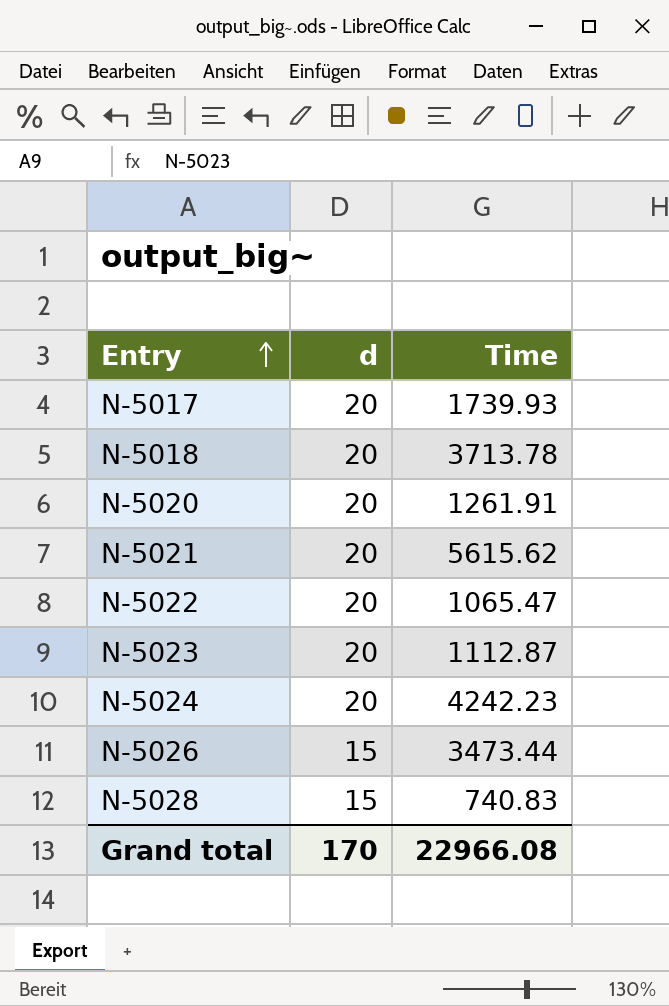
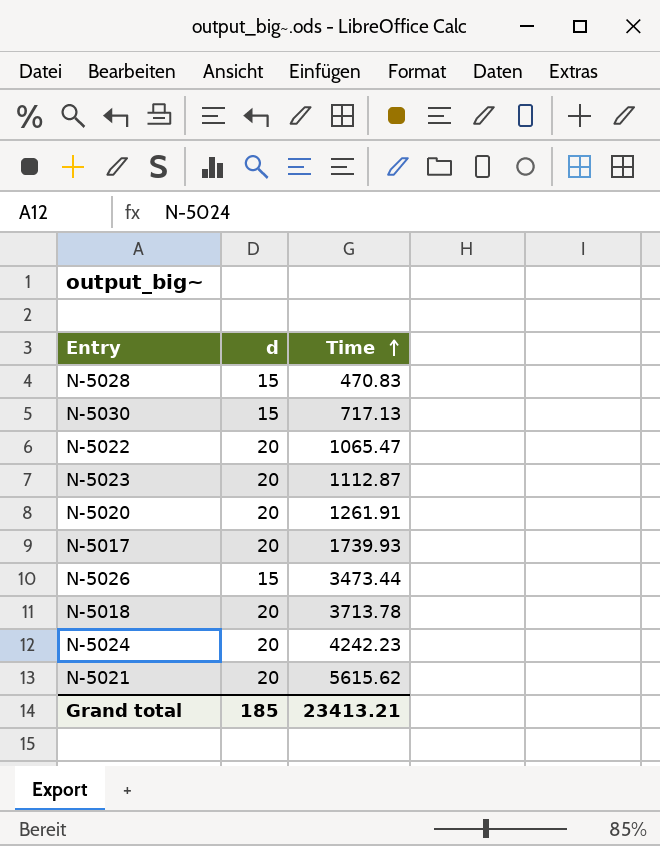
row order: Entry ascending -> Time ascending
N-5028 | Time: 740.83 -> 470.83
row N-5030: none -> 15 | 717.13
Grand total | d: 170 -> 185
Grand total | Time: 22966.08 -> 23413.21

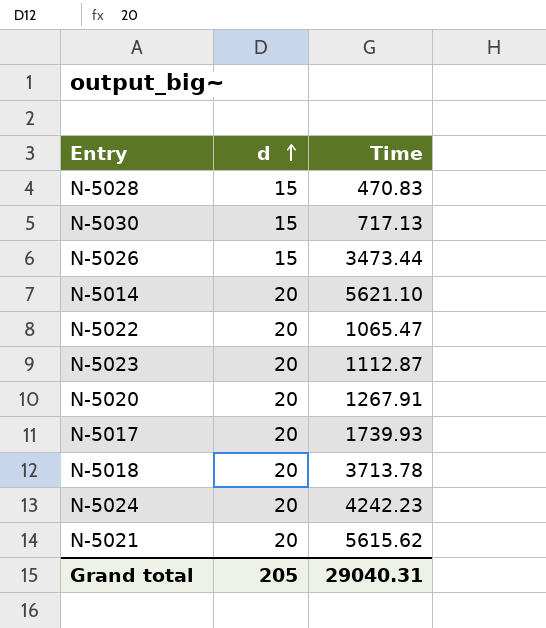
row order: Time ascending -> d ascending
row N-5014: none -> 20 | 5621.10
N-5020 | Time: 1261.91 -> 1267.91
Grand total | d: 185 -> 205
Grand total | Time: 23413.21 -> 29040.31

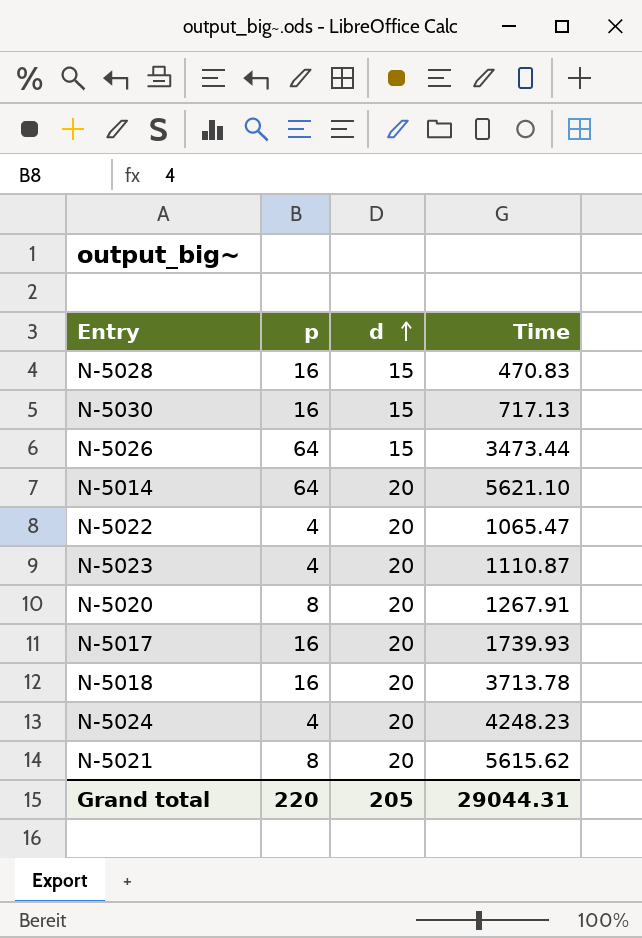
column p | position: none -> 2
N-5023 | Time: 1112.87 -> 1110.87
N-5024 | Time: 4242.23 -> 4248.23
Grand total | Time: 29040.31 -> 29044.31

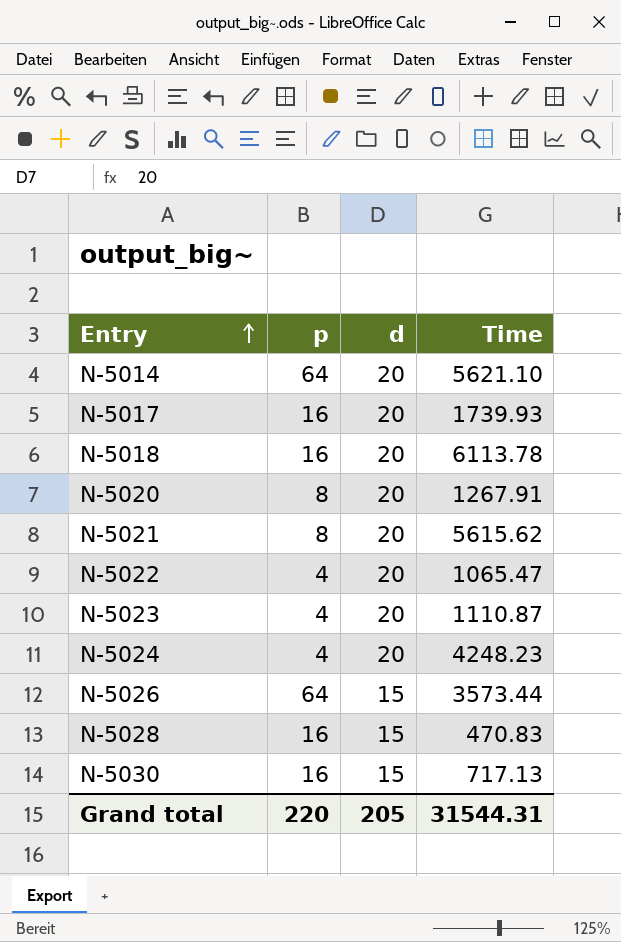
row order: d ascending -> Entry ascending
N-5018 | Time: 3713.78 -> 6113.78
N-5026 | Time: 3473.44 -> 3573.44
Grand total | Time: 29044.31 -> 31544.31

